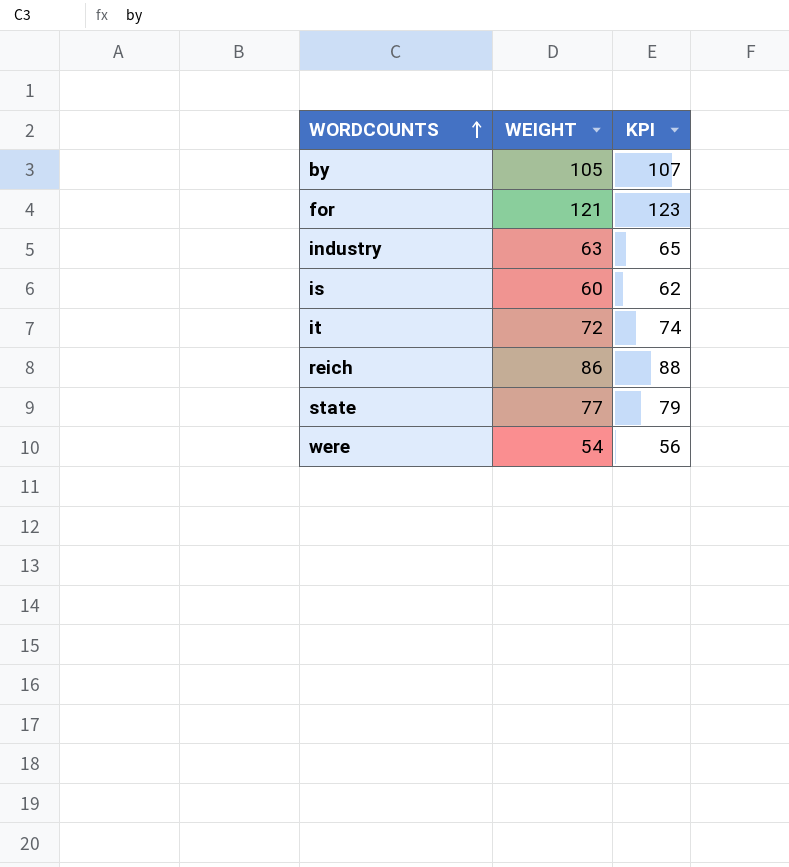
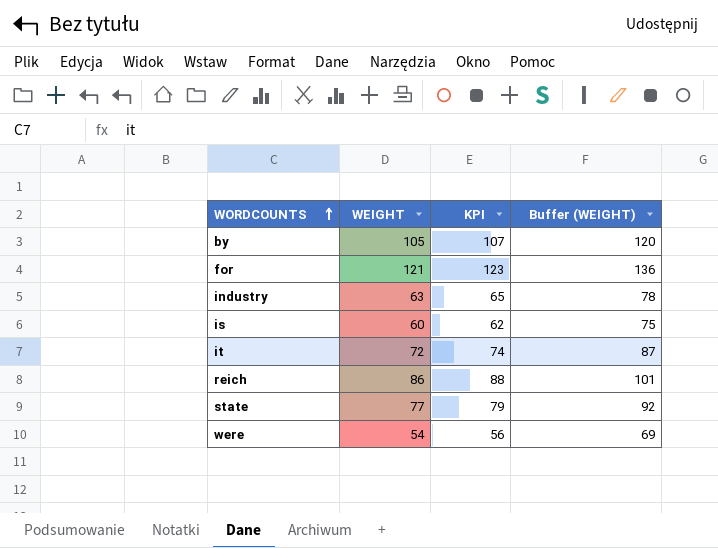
column Buffer (WEIGHT) | formula: none -> [WEIGHT] + 15

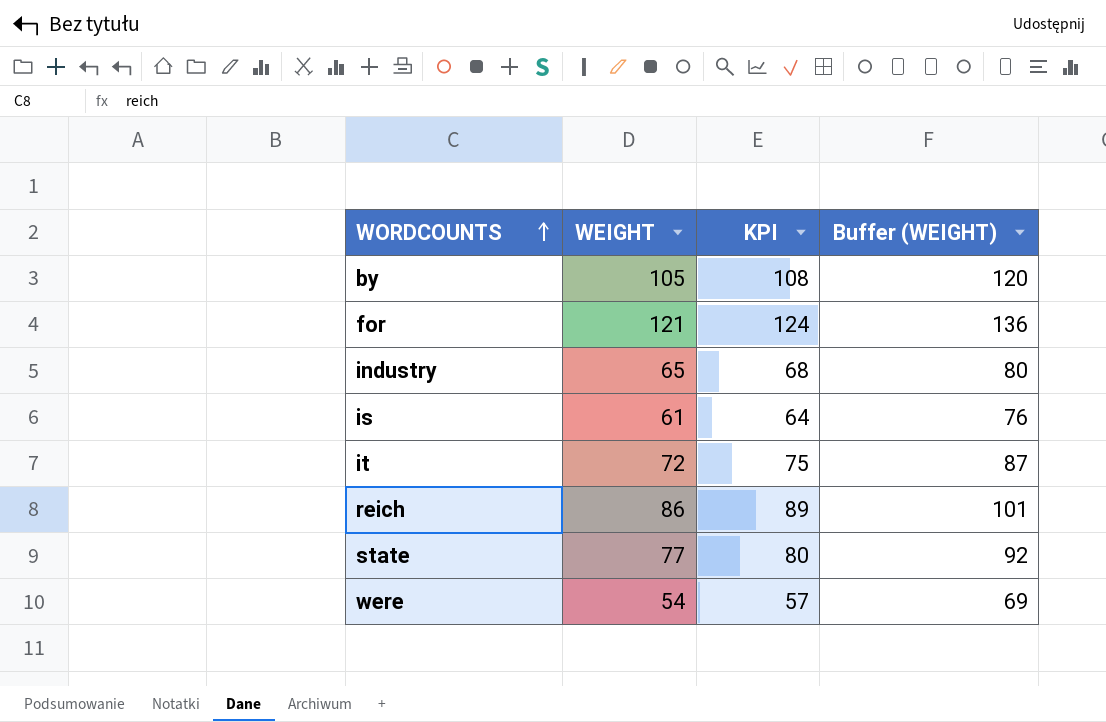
column KPI | formula: [WEIGHT] + 2 -> [WEIGHT] + 3
industry | WEIGHT: 63 -> 65
industry | Buffer (WEIGHT): 78 -> 80
is | WEIGHT: 60 -> 61
is | Buffer (WEIGHT): 75 -> 76

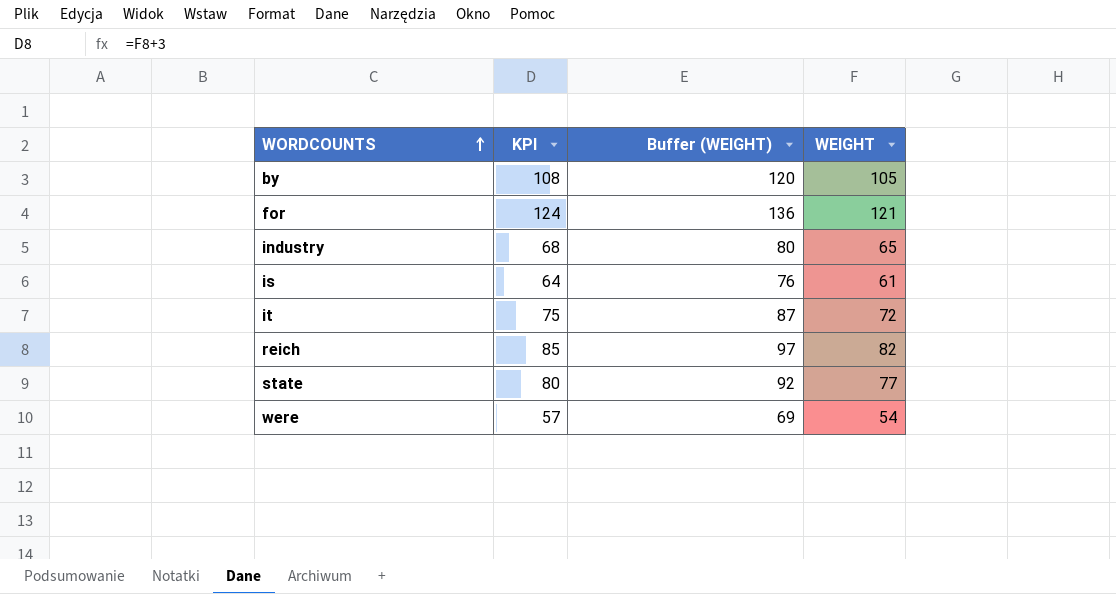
column WEIGHT | position: 2 -> 4
reich | KPI: 89 -> 85
reich | Buffer (WEIGHT): 101 -> 97
reich | WEIGHT: 86 -> 82

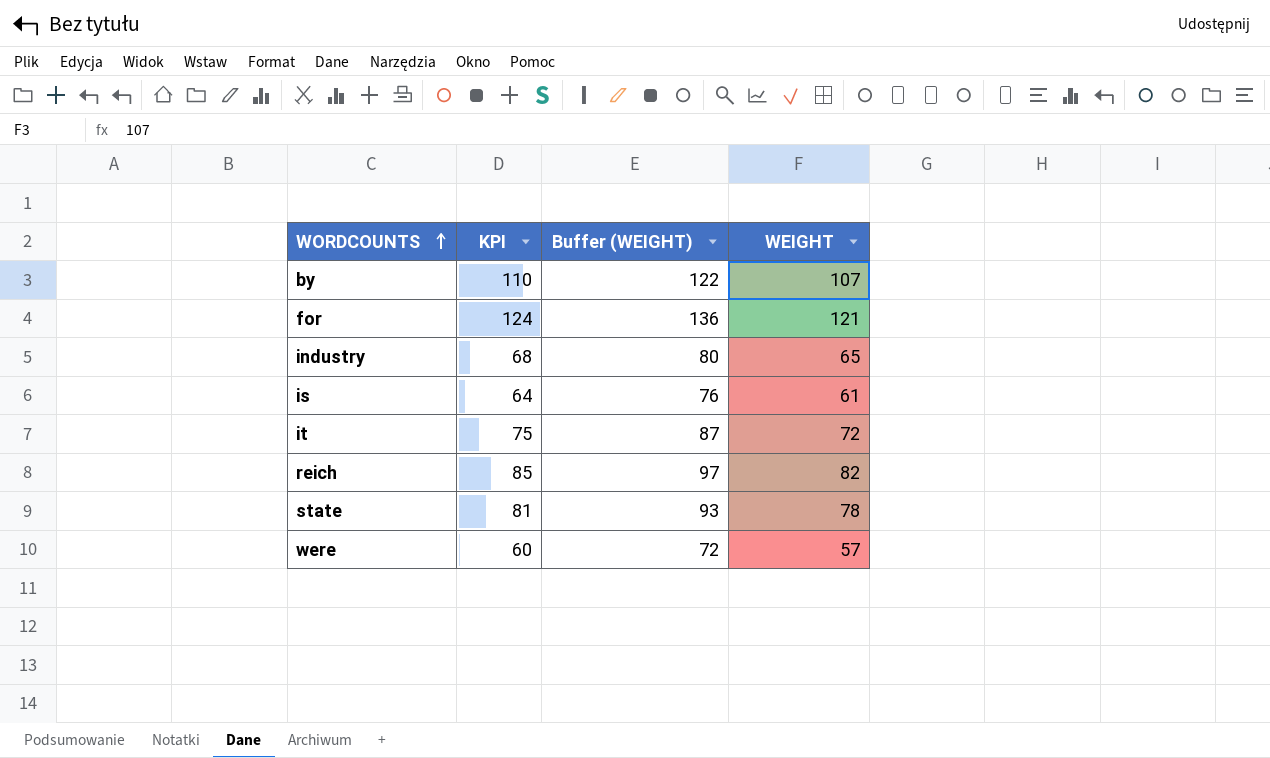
by | KPI: 108 -> 110
by | Buffer (WEIGHT): 120 -> 122
by | WEIGHT: 105 -> 107
state | KPI: 80 -> 81
state | Buffer (WEIGHT): 92 -> 93
state | WEIGHT: 77 -> 78
were | KPI: 57 -> 60
were | Buffer (WEIGHT): 69 -> 72
were | WEIGHT: 54 -> 57

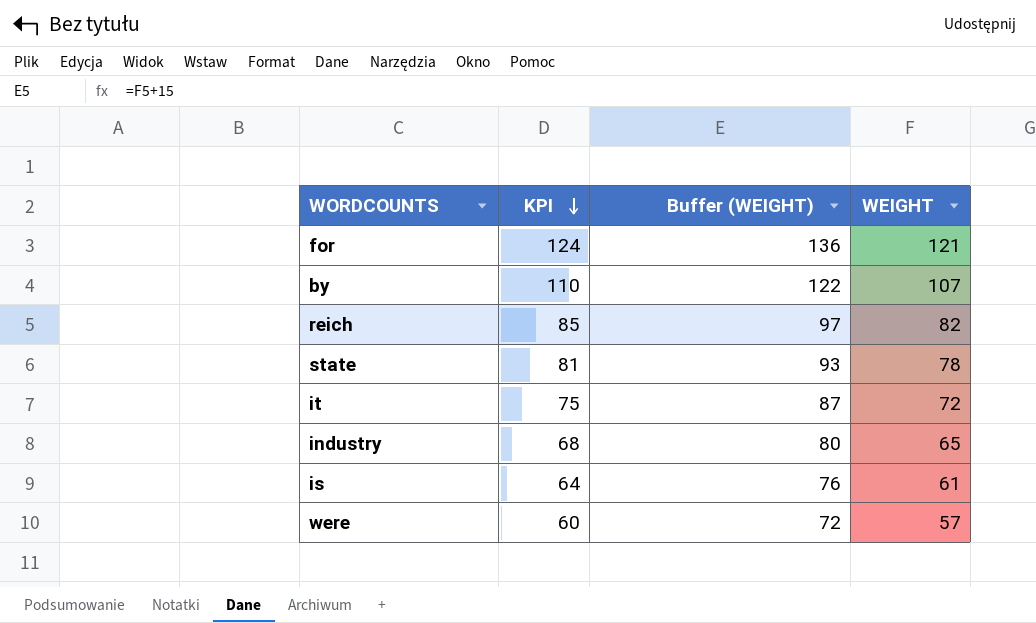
row order: WORDCOUNTS ascending -> KPI descending

